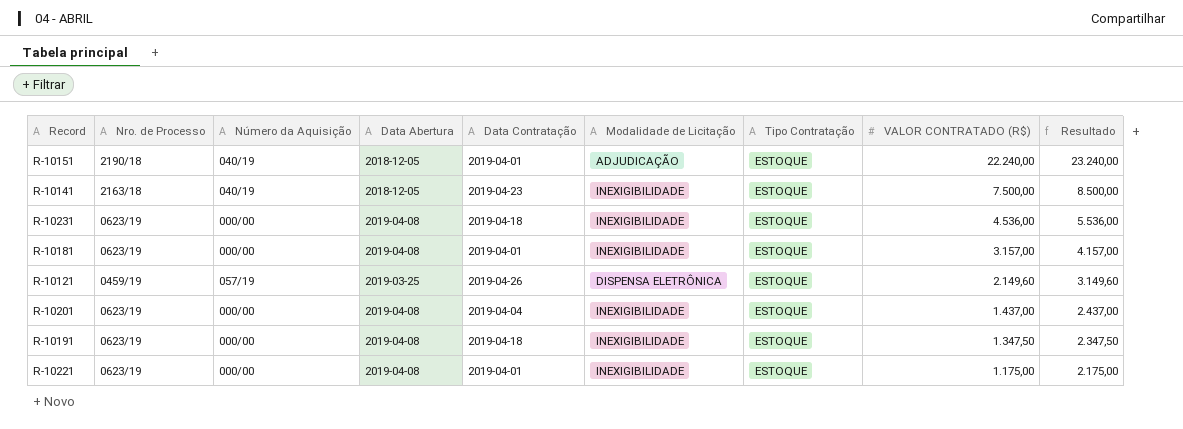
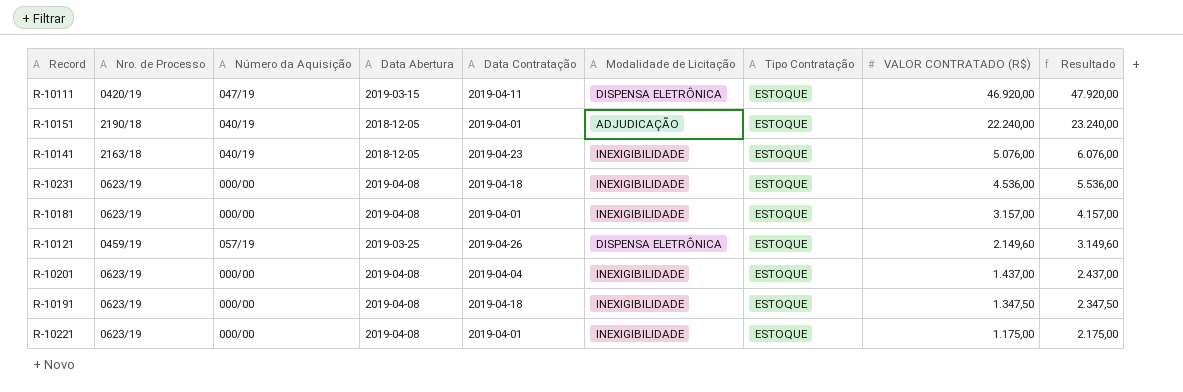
row R-10111: none -> 0420/19 | 047/19 | 2019-03-15 | 2019-04-11 | DISPENSA ELETRÔNICA | ESTOQUE | 46.920,00 | 47.920,00
R-10141 | VALOR CONTRATADO (R$): 7.500,00 -> 5.076,00
R-10141 | Resultado: 8.500,00 -> 6.076,00

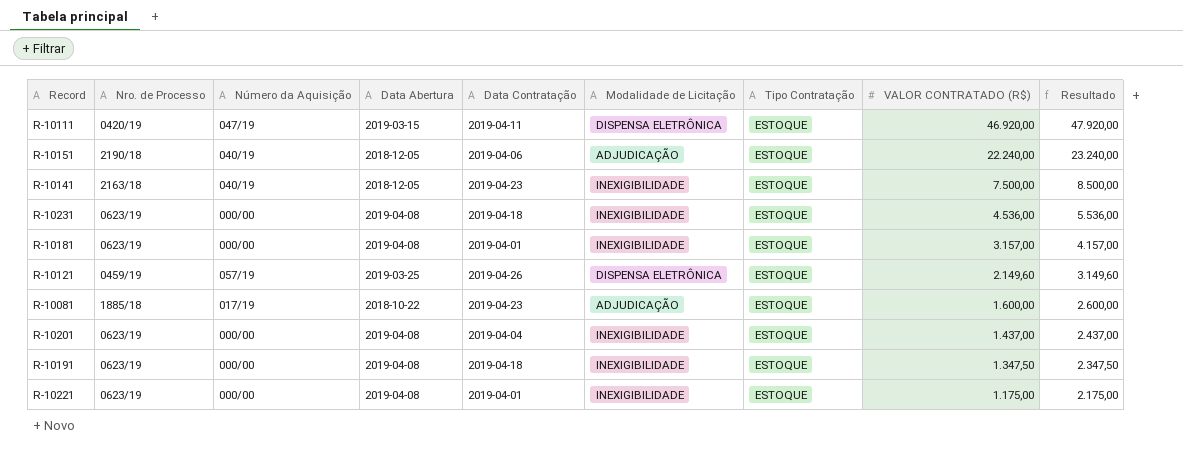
R-10151 | Data Contratação: 2019-04-01 -> 2019-04-06
R-10141 | VALOR CONTRATADO (R$): 5.076,00 -> 7.500,00
R-10141 | Resultado: 6.076,00 -> 8.500,00
row R-10081: none -> 1885/18 | 017/19 | 2018-10-22 | 2019-04-23 | ADJUDICAÇÃO | ESTOQUE | 1.600,00 | 2.600,00

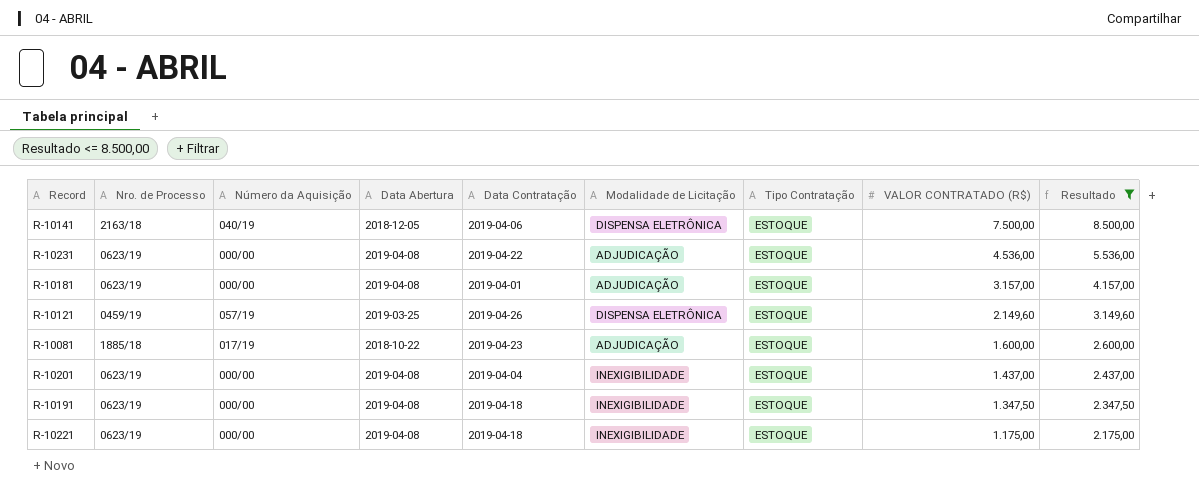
filter: none -> Resultado <= 8.500,00
R-10141 | Data Contratação: 2019-04-23 -> 2019-04-06
R-10141 | Modalidade de Licitação: INEXIGIBILIDADE -> DISPENSA ELETRÔNICA
R-10231 | Data Contratação: 2019-04-18 -> 2019-04-22
R-10231 | Modalidade de Licitação: INEXIGIBILIDADE -> ADJUDICAÇÃO
R-10181 | Modalidade de Licitação: INEXIGIBILIDADE -> ADJUDICAÇÃO
R-10221 | Data Contratação: 2019-04-01 -> 2019-04-18

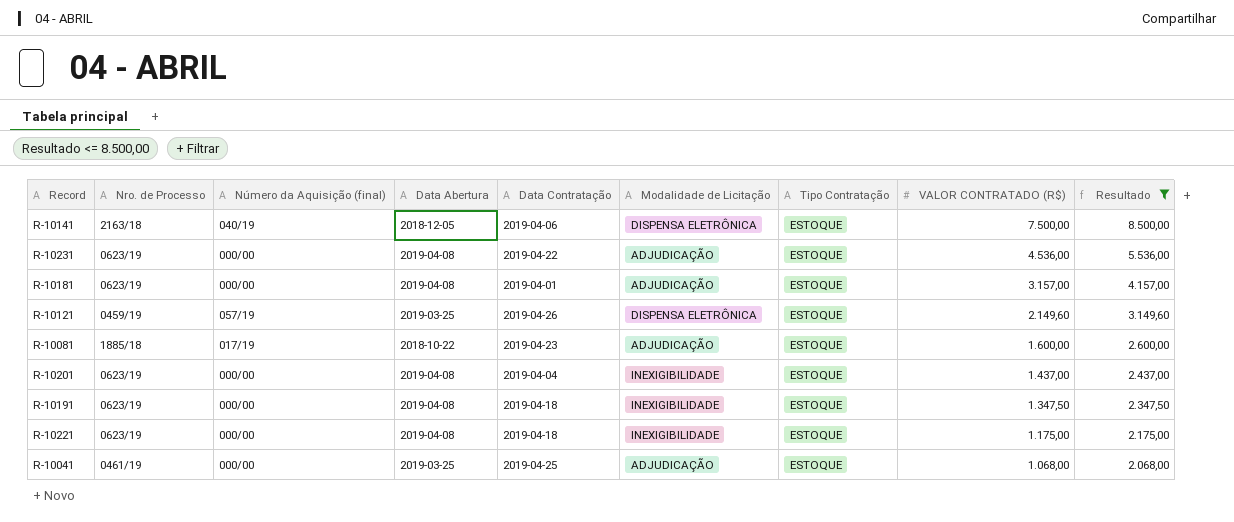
column name: Número da Aquisição -> Número da Aquisição (final)
row R-10041: none -> 0461/19 | 000/00 | 2019-03-25 | 2019-04-25 | ADJUDICAÇÃO | ESTOQUE | 1.068,00 | 2.068,00

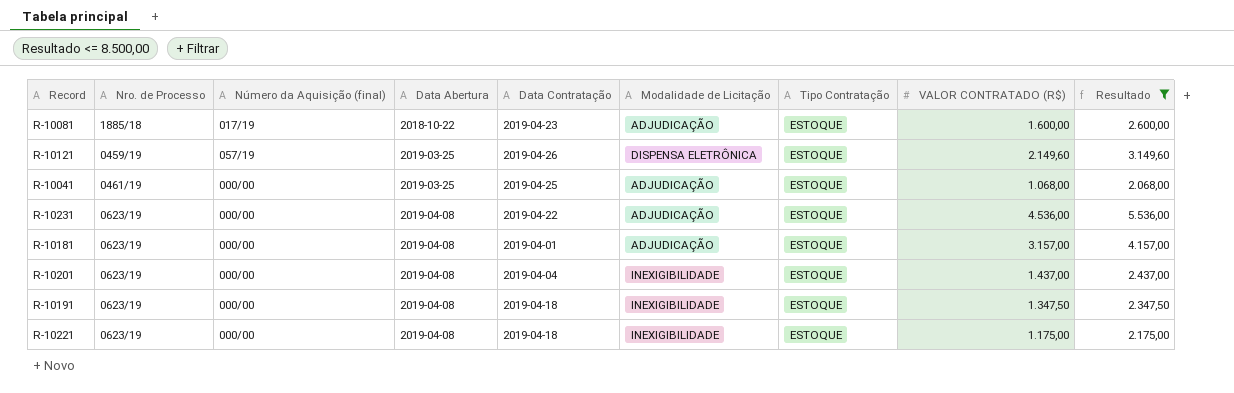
row order: VALOR CONTRATADO (R$) descending -> Data Abertura ascending
row R-10141: 2163/18 | 040/19 | 2018-12-05 | 2019-04-06 | DISPENSA ELETRÔNICA | ESTOQUE | 7.500,00 | 8.500,00 -> none

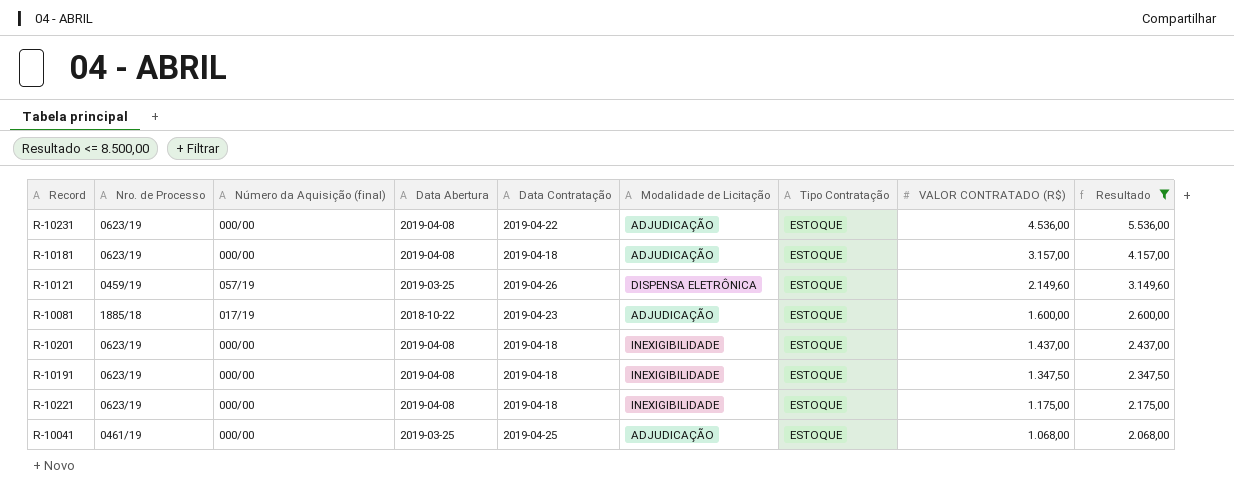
row order: Data Abertura ascending -> VALOR CONTRATADO (R$) descending
R-10181 | Data Contratação: 2019-04-01 -> 2019-04-18
R-10201 | Data Contratação: 2019-04-04 -> 2019-04-18

